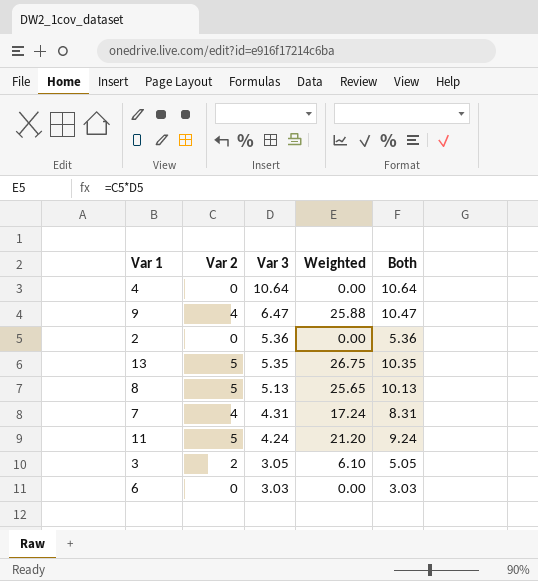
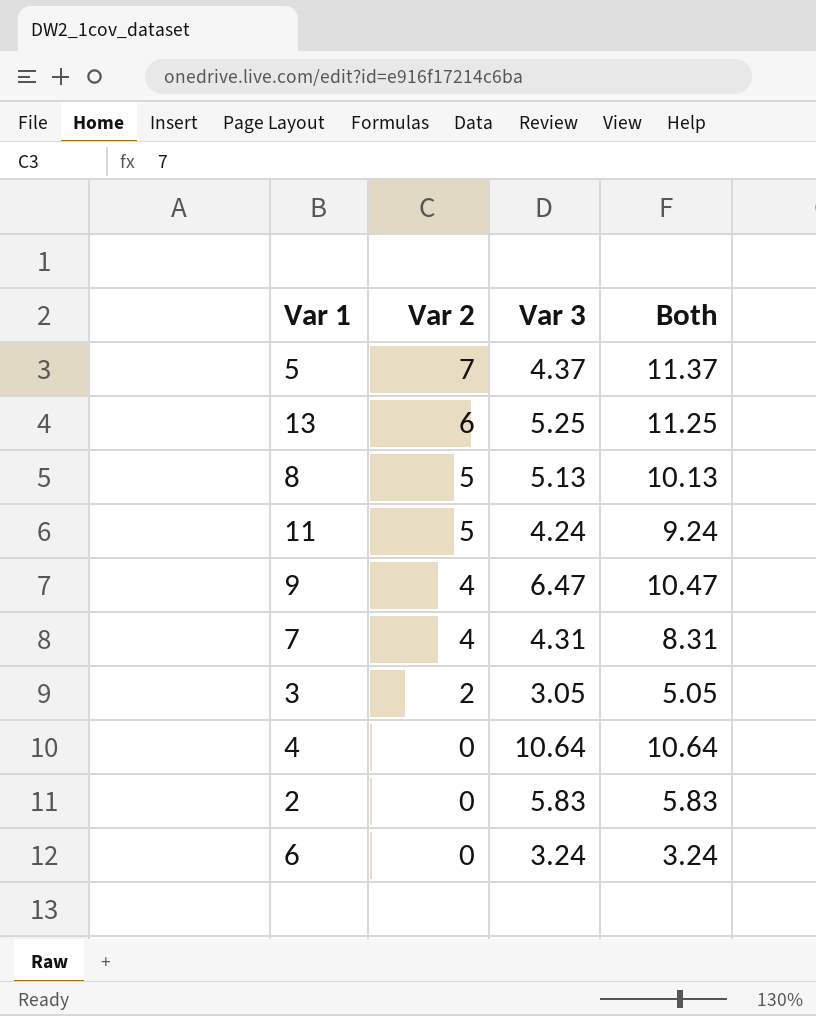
row order: Var 3 descending -> Var 2 descending
column Weighted | formula: [Var 2] * [Var 3] -> none
row 5: none -> 7 | 4.37 | 11.37
13 | Var 2: 5 -> 6
13 | Var 3: 5.35 -> 5.25
13 | Both: 10.35 -> 11.25
2 | Var 3: 5.36 -> 5.83
2 | Both: 5.36 -> 5.83
6 | Var 3: 3.03 -> 3.24
6 | Both: 3.03 -> 3.24

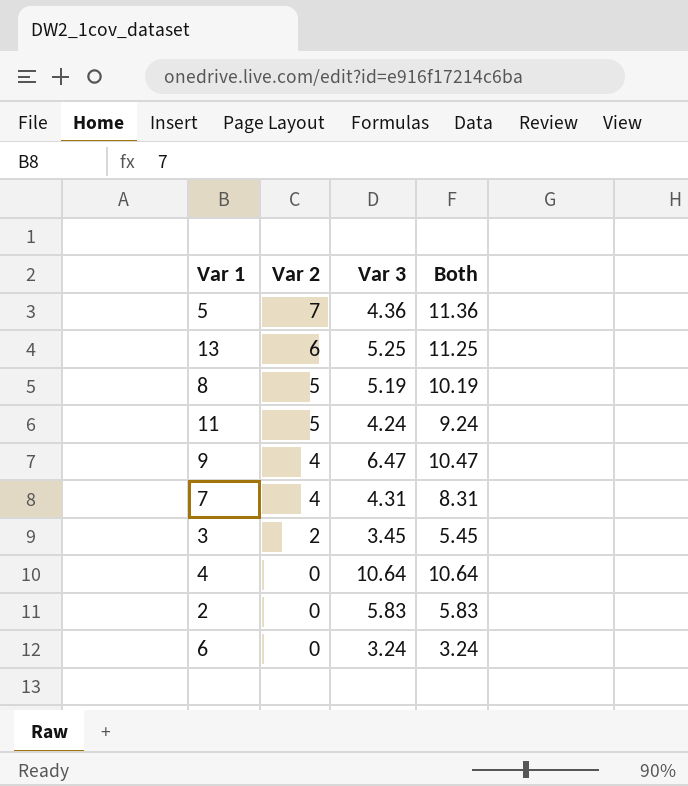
5 | Var 3: 4.37 -> 4.36
5 | Both: 11.37 -> 11.36
8 | Var 3: 5.13 -> 5.19
8 | Both: 10.13 -> 10.19
3 | Var 3: 3.05 -> 3.45
3 | Both: 5.05 -> 5.45

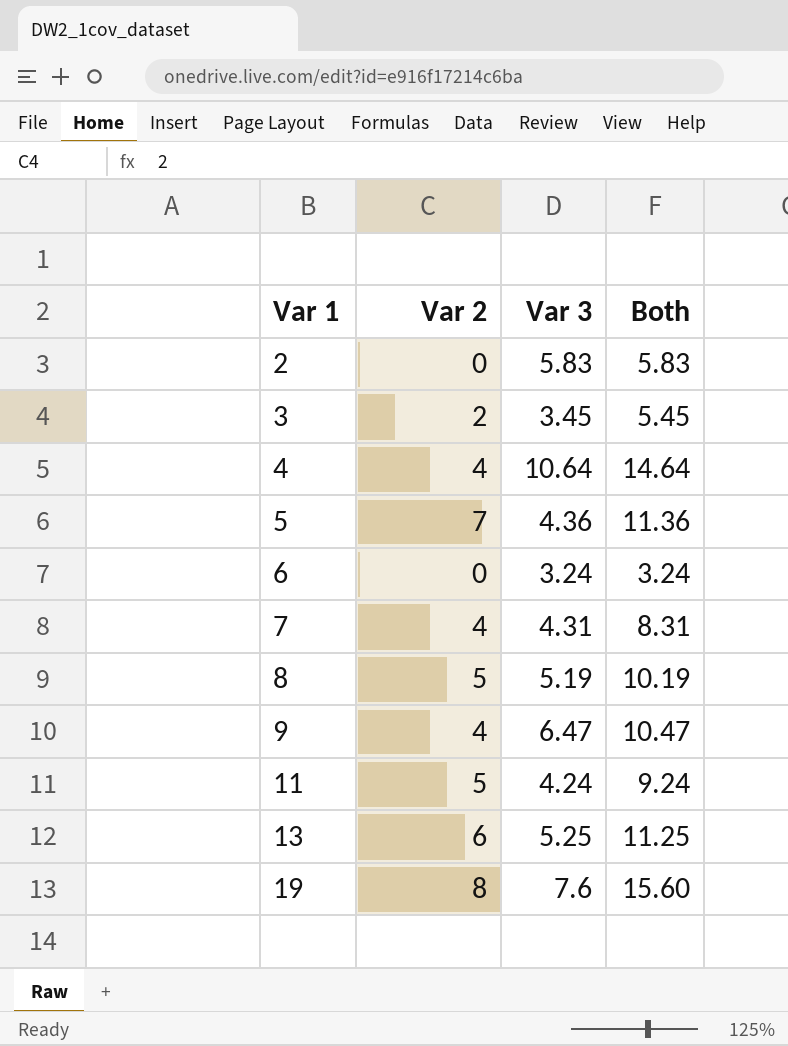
row order: Var 2 descending -> Var 1 ascending
4 | Var 2: 0 -> 4
4 | Both: 10.64 -> 14.64
row 19: none -> 8 | 7.6 | 15.60

